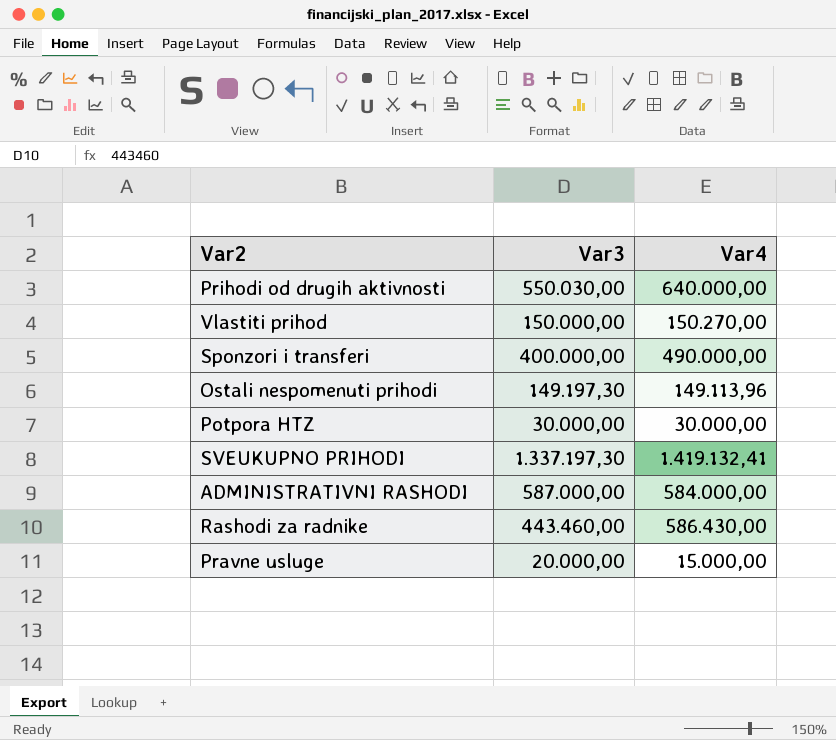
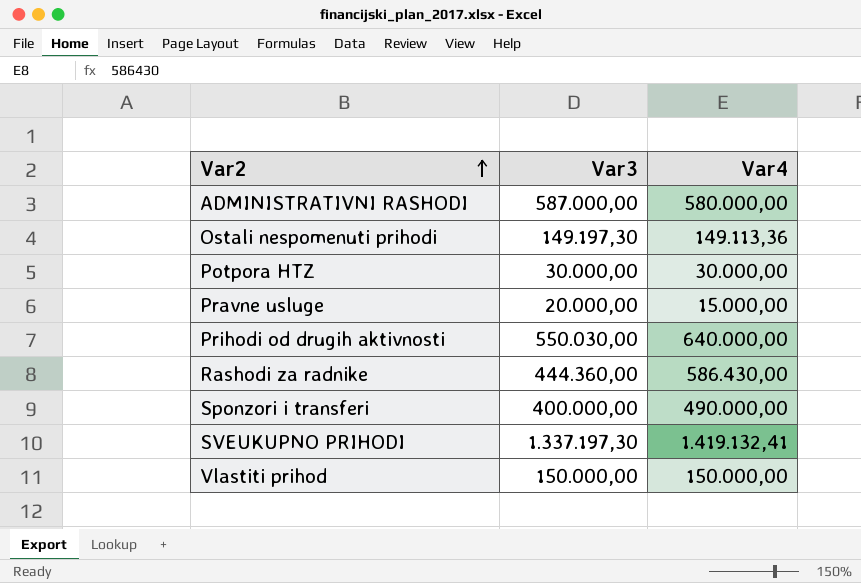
row order: none -> Var2 ascending
ADMINISTRATIVNI RASHODI | Var4: 584.000,00 -> 580.000,00
Ostali nespomenuti prihodi | Var4: 149.113,96 -> 149.113,36
Rashodi za radnike | Var3: 443.460,00 -> 444.360,00
Vlastiti prihod | Var4: 150.270,00 -> 150.000,00

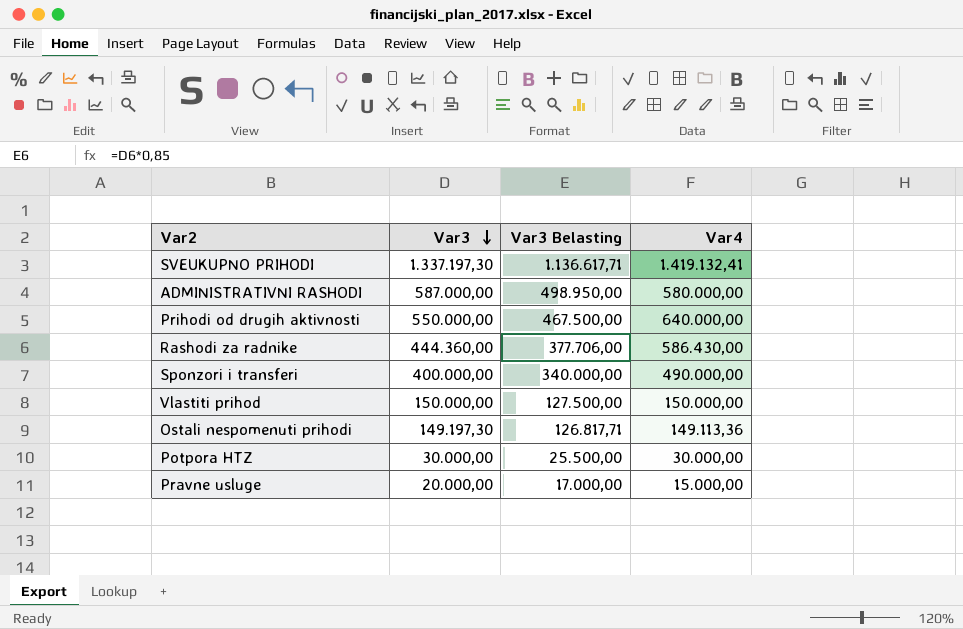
row order: Var2 ascending -> Var3 descending
column Var3 Belasting | formula: none -> [Var3] * 0,85
Prihodi od drugih aktivnosti | Var3: 550.030,00 -> 550.000,00

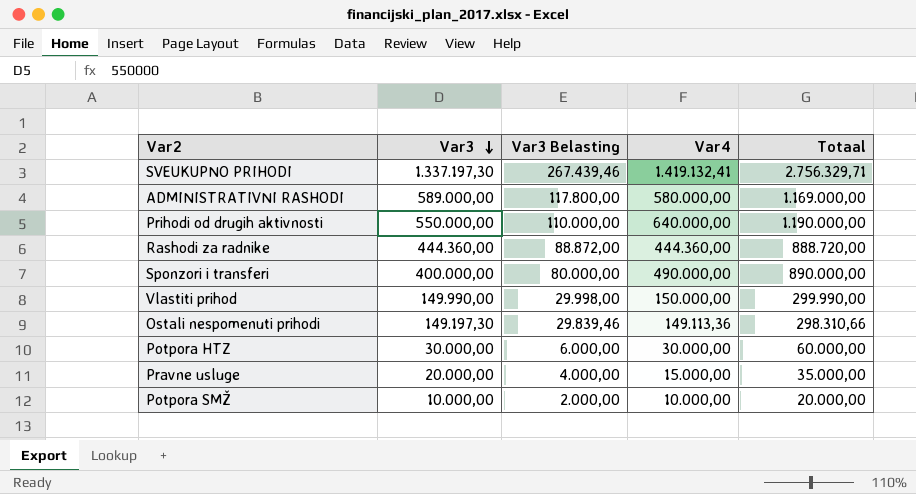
column Var3 Belasting | formula: [Var3] * 0,85 -> [Var3] * 0,2
column Totaal | formula: none -> [Var3] + [Var4]
ADMINISTRATIVNI RASHODI | Var3: 587.000,00 -> 589.000,00
Rashodi za radnike | Var4: 586.430,00 -> 444.360,00
Vlastiti prihod | Var3: 150.000,00 -> 149.990,00
row Potpora SMŽ: none -> 10.000,00 | 2.000,00 | 10.000,00 | 20.000,00

